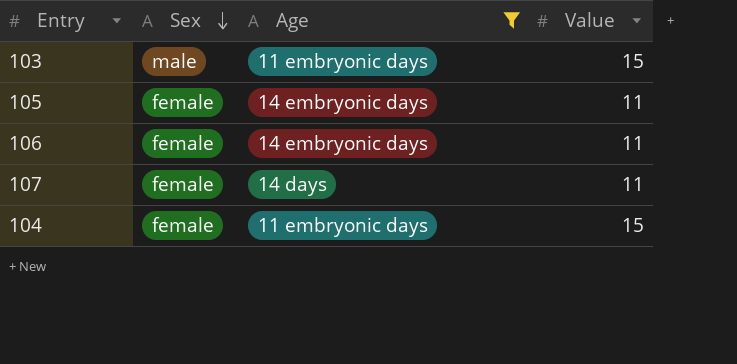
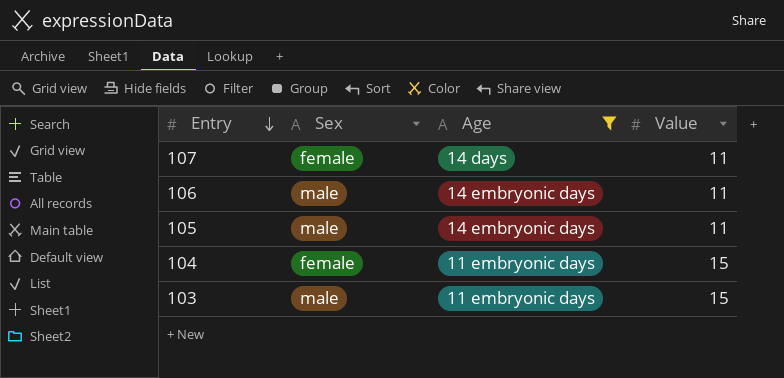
row order: Sex descending -> Entry descending
106 | Sex: female -> male
105 | Sex: female -> male

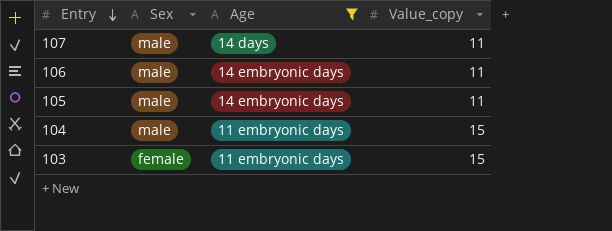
column name: Value -> Value_copy
107 | Sex: female -> male
104 | Sex: female -> male
103 | Sex: male -> female

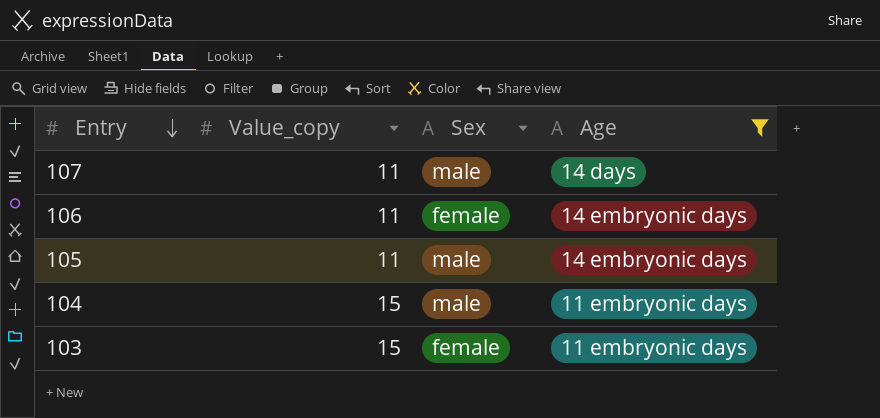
column Value_copy | position: 4 -> 2
106 | Sex: male -> female

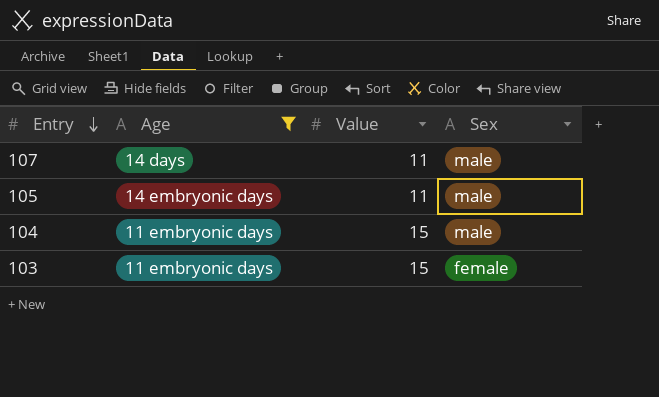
column Age | position: 4 -> 2
column name: Value_copy -> Value
row 106: 11 | female | 14 embryonic days -> none

